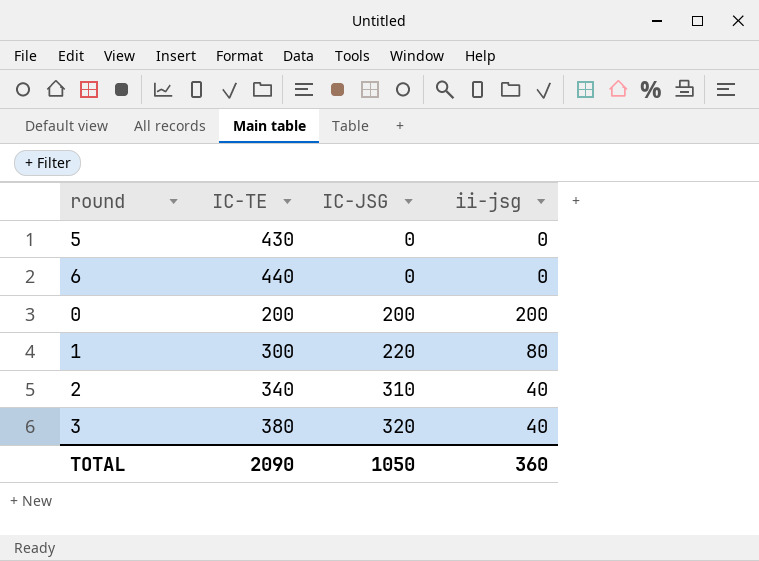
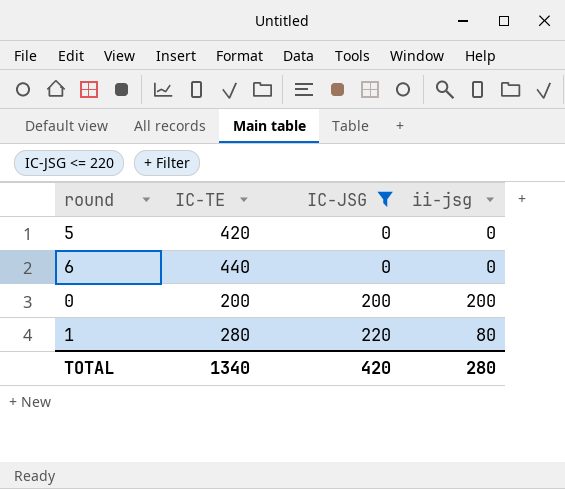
filter: none -> IC-JSG <= 220
5 | IC-TE: 430 -> 420
1 | IC-TE: 300 -> 280
TOTAL | IC-TE: 2090 -> 1340
TOTAL | IC-JSG: 1050 -> 420
TOTAL | ii-jsg: 360 -> 280

